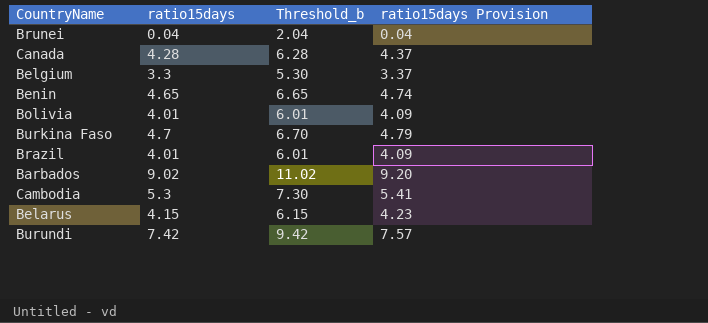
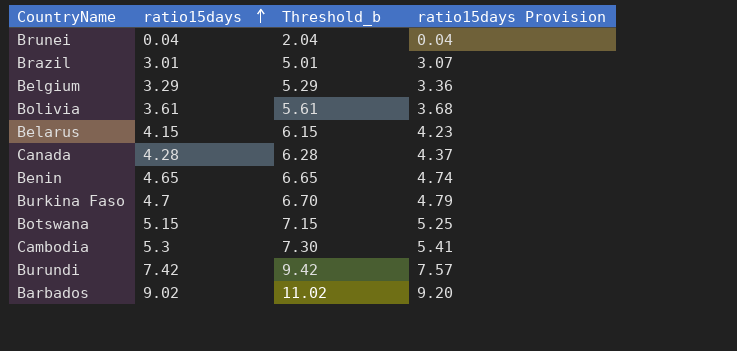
row order: none -> ratio15days ascending
Brazil | ratio15days: 4.01 -> 3.01
Brazil | Threshold_b: 6.01 -> 5.01
Brazil | ratio15days Provision: 4.09 -> 3.07
Belgium | ratio15days: 3.3 -> 3.29
Belgium | Threshold_b: 5.30 -> 5.29
Belgium | ratio15days Provision: 3.37 -> 3.36
Bolivia | ratio15days: 4.01 -> 3.61
Bolivia | Threshold_b: 6.01 -> 5.61
Bolivia | ratio15days Provision: 4.09 -> 3.68
row Botswana: none -> 5.15 | 7.15 | 5.25

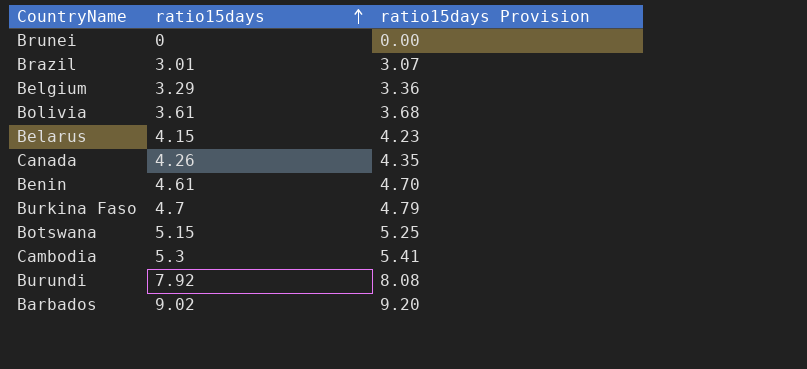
column Threshold_b | formula: [ratio15days] + 2 -> none
Brunei | ratio15days: 0.04 -> 0
Brunei | ratio15days Provision: 0.04 -> 0.00
Canada | ratio15days: 4.28 -> 4.26
Canada | ratio15days Provision: 4.37 -> 4.35
Benin | ratio15days: 4.65 -> 4.61
Benin | ratio15days Provision: 4.74 -> 4.70
Burundi | ratio15days: 7.42 -> 7.92
Burundi | ratio15days Provision: 7.57 -> 8.08

